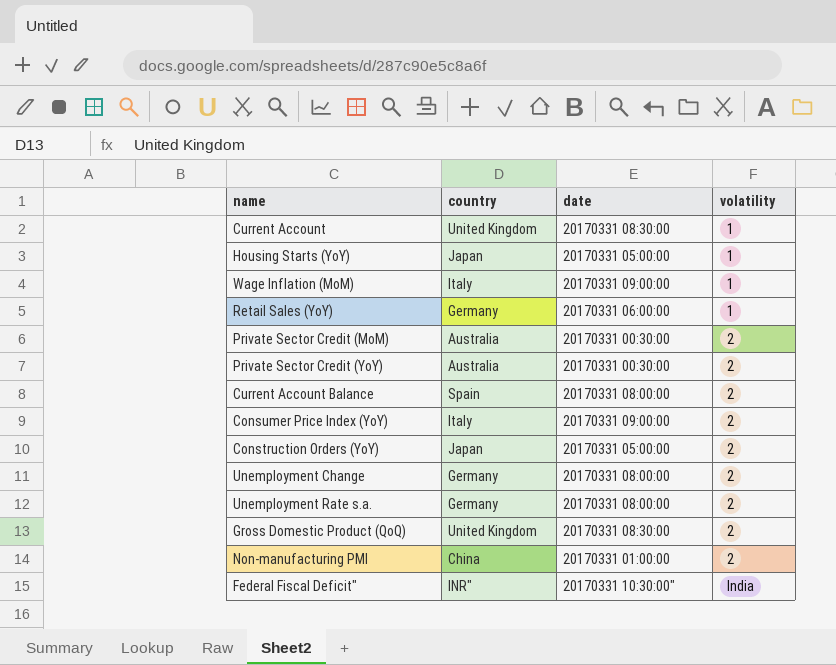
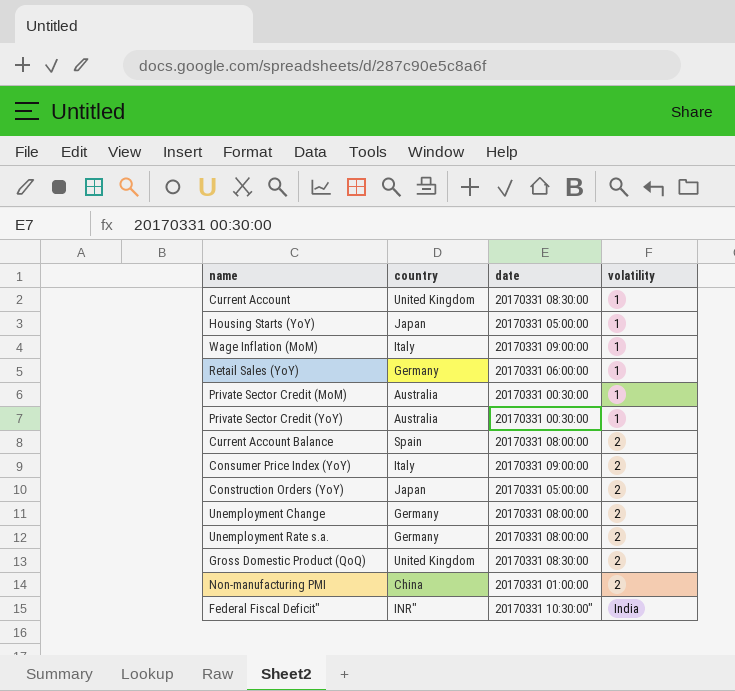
Private Sector Credit (MoM) | volatility: 2 -> 1
Private Sector Credit (YoY) | volatility: 2 -> 1

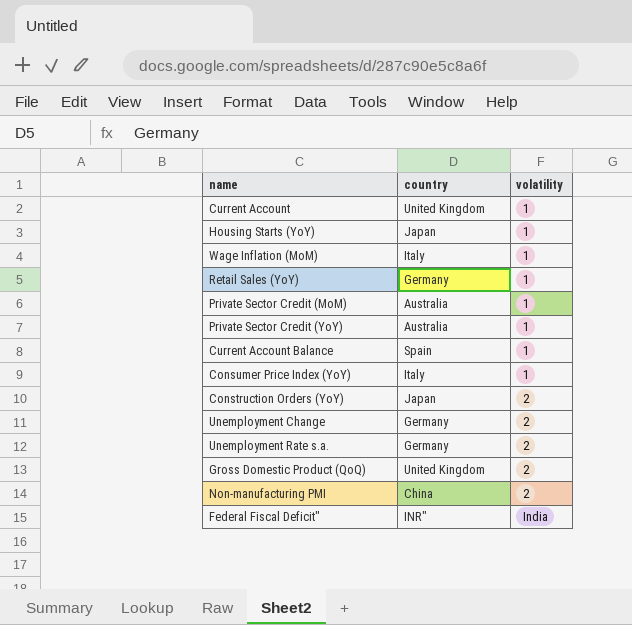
column date | position: 3 -> none
Current Account Balance | volatility: 2 -> 1
Consumer Price Index (YoY) | volatility: 2 -> 1

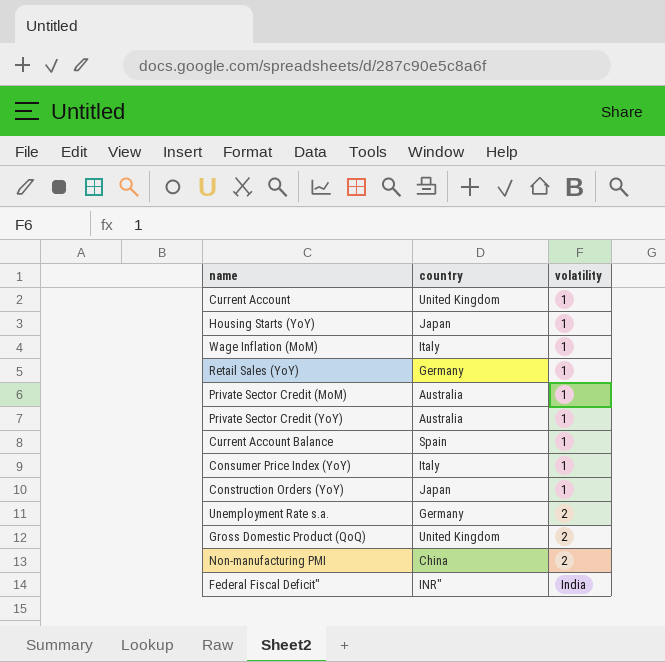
row Unemployment Change: Germany | 2 -> none
Construction Orders (YoY) | volatility: 2 -> 1

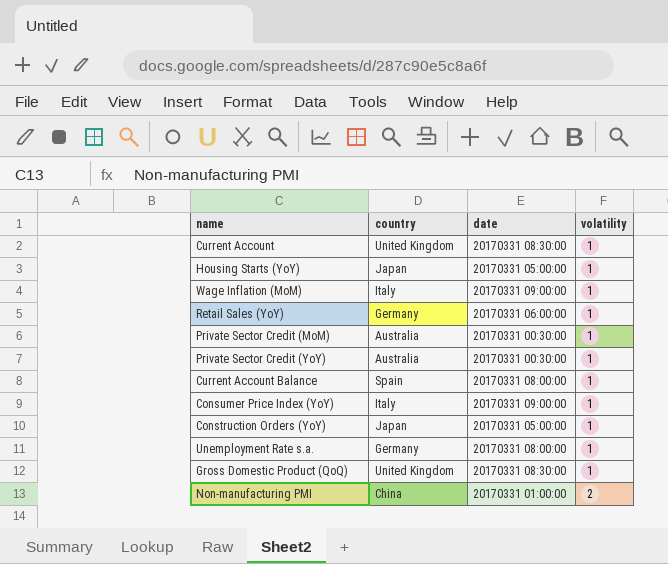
column date | position: none -> 3
row Federal Fiscal Deficit": INR" | India -> none
Unemployment Rate s.a. | volatility: 2 -> 1
Gross Domestic Product (QoQ) | volatility: 2 -> 1

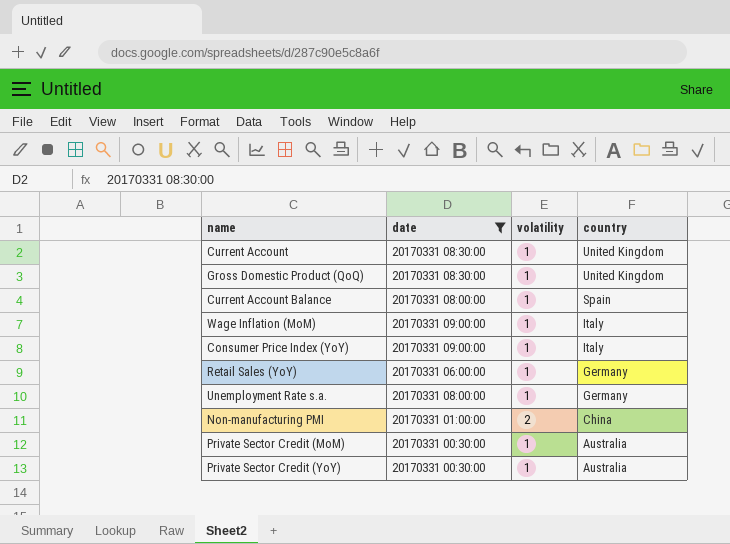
filter: none -> date != 20170331 05:00:00
row order: volatility ascending -> country descending
column country | position: 2 -> 4

